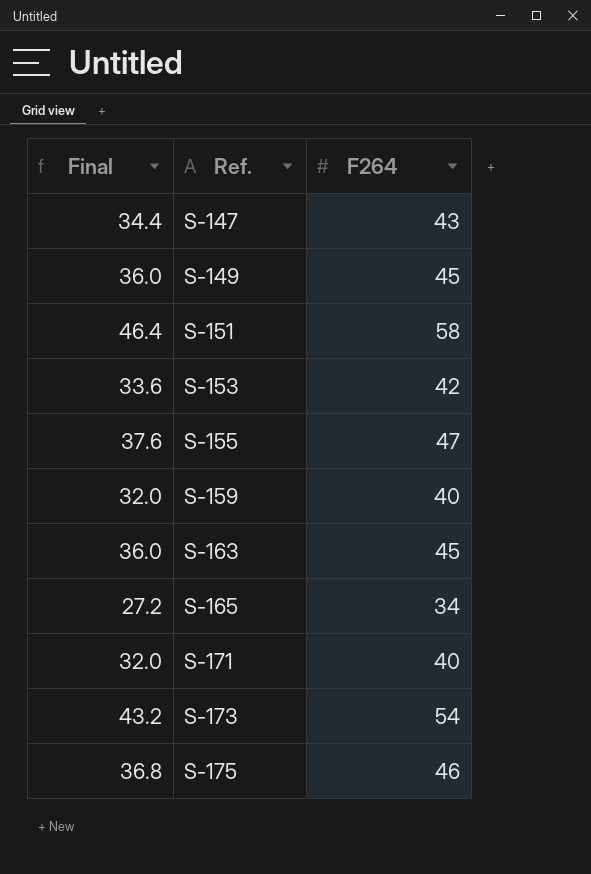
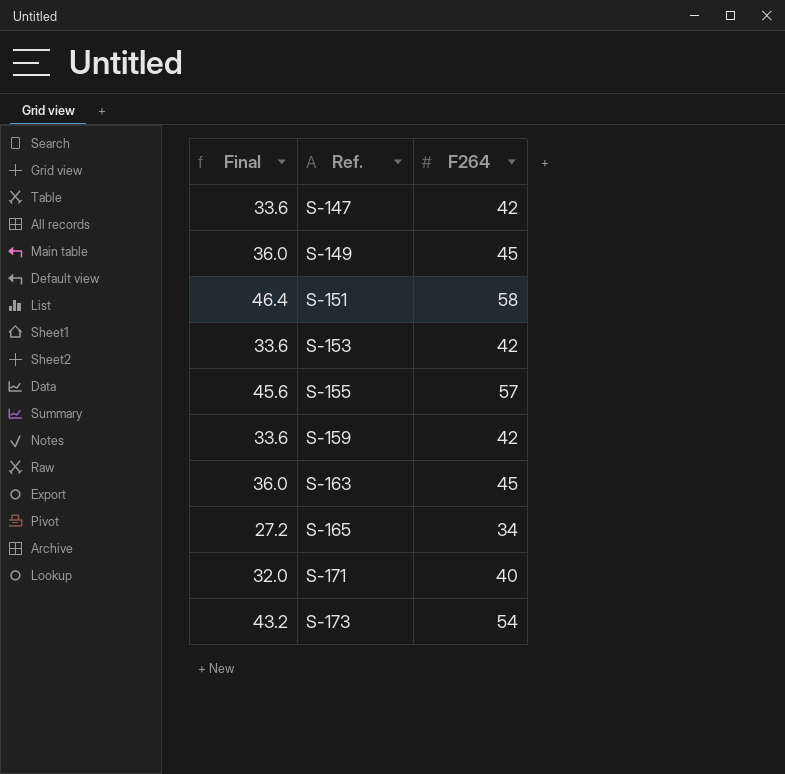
row S-175: 36.8 | 46 -> none
S-147 | Final: 34.4 -> 33.6
S-147 | F264: 43 -> 42
S-155 | Final: 37.6 -> 45.6
S-155 | F264: 47 -> 57
S-159 | Final: 32.0 -> 33.6
S-159 | F264: 40 -> 42

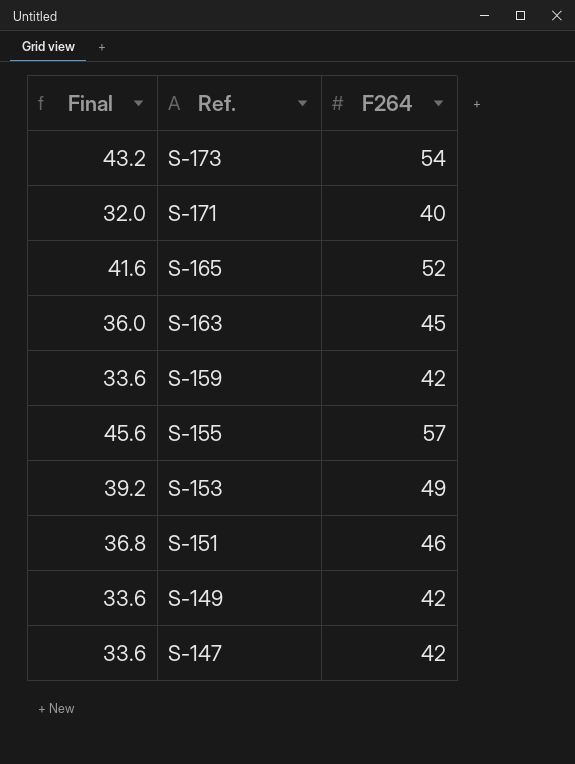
row order: Ref. ascending -> Ref. descending
S-165 | Final: 27.2 -> 41.6
S-165 | F264: 34 -> 52
S-153 | Final: 33.6 -> 39.2
S-153 | F264: 42 -> 49
S-151 | Final: 46.4 -> 36.8
S-151 | F264: 58 -> 46
S-149 | Final: 36.0 -> 33.6
S-149 | F264: 45 -> 42

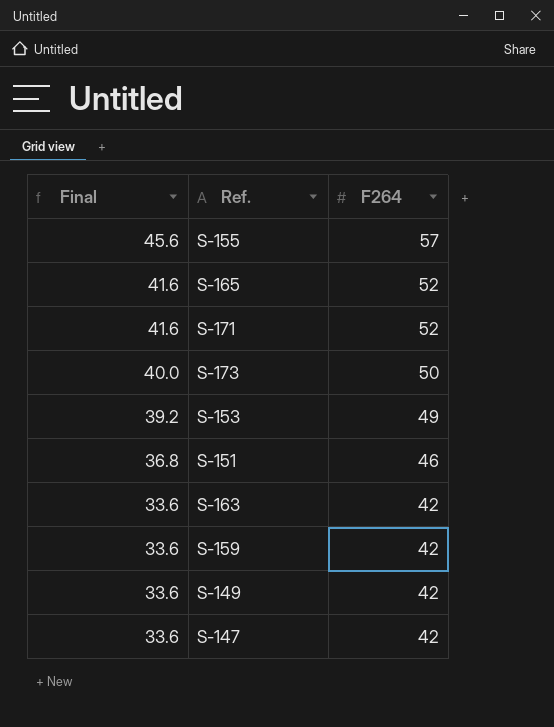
row order: Ref. descending -> Final descending
S-171 | Final: 32.0 -> 41.6
S-171 | F264: 40 -> 52
S-173 | Final: 43.2 -> 40.0
S-173 | F264: 54 -> 50
S-163 | Final: 36.0 -> 33.6
S-163 | F264: 45 -> 42

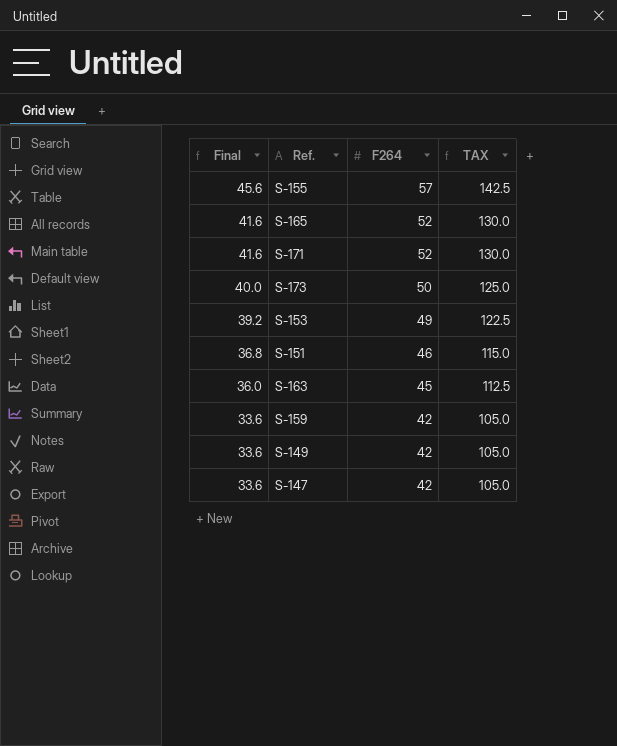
column TAX | formula: none -> [F264] * 2.5
S-163 | Final: 33.6 -> 36.0
S-163 | F264: 42 -> 45

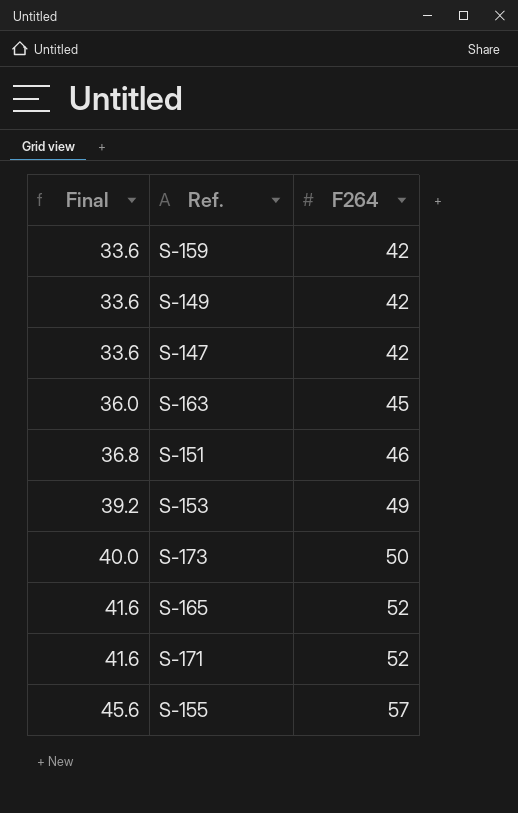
row order: Final descending -> Final ascending
column TAX | formula: [F264] * 2.5 -> none

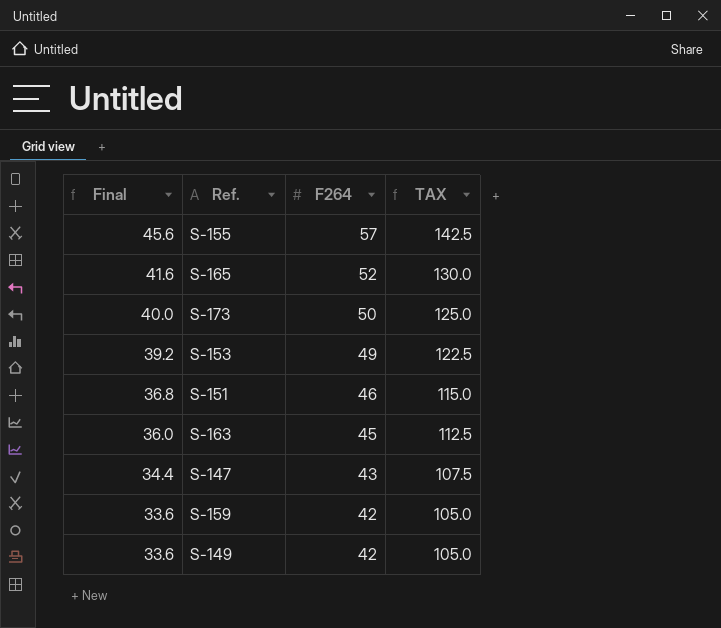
row order: Final ascending -> Final descending
column TAX | formula: none -> [F264] * 2.5
row S-171: 41.6 | 52 -> none
S-147 | Final: 33.6 -> 34.4
S-147 | F264: 42 -> 43

